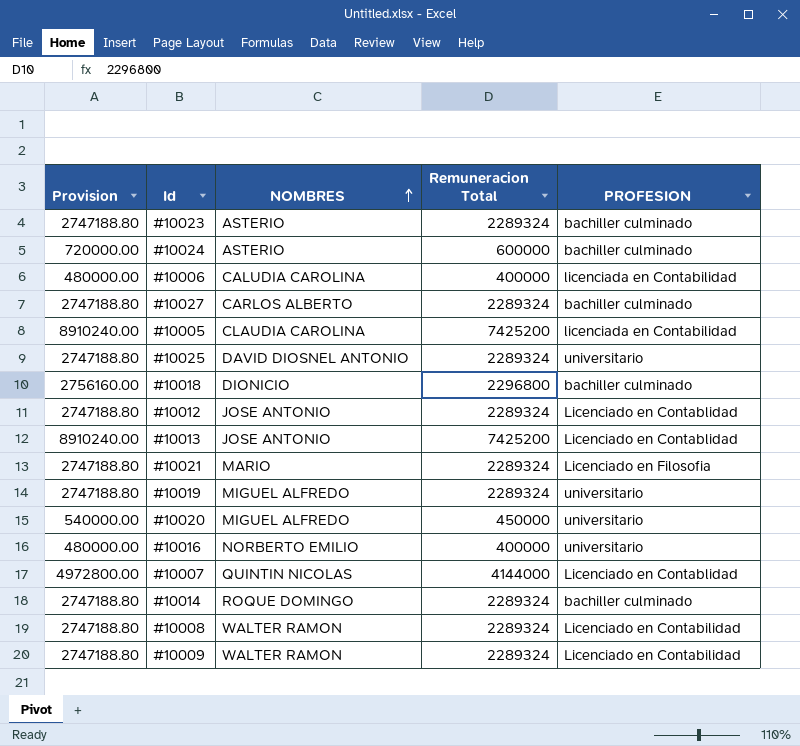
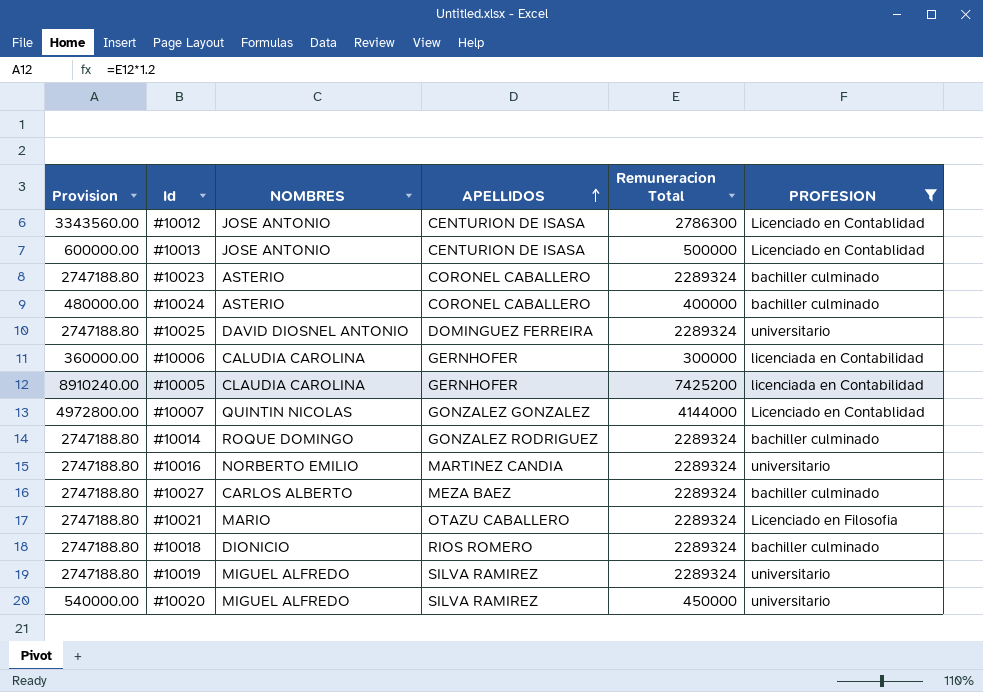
filter: none -> PROFESION != Licenciado en Contabilidad
row order: NOMBRES ascending -> APELLIDOS ascending
column APELLIDOS | position: none -> 4
#10012 | Provision: 2747188.80 -> 3343560.00
#10012 | Remuneracion Total: 2289324 -> 2786300
#10013 | Provision: 8910240.00 -> 600000.00
#10013 | Remuneracion Total: 7425200 -> 500000
#10024 | Provision: 720000.00 -> 480000.00
#10024 | Remuneracion Total: 600000 -> 400000
#10006 | Provision: 480000.00 -> 360000.00
#10006 | Remuneracion Total: 400000 -> 300000
#10016 | Provision: 480000.00 -> 2747188.80
#10016 | Remuneracion Total: 400000 -> 2289324
#10018 | Provision: 2756160.00 -> 2747188.80
#10018 | Remuneracion Total: 2296800 -> 2289324

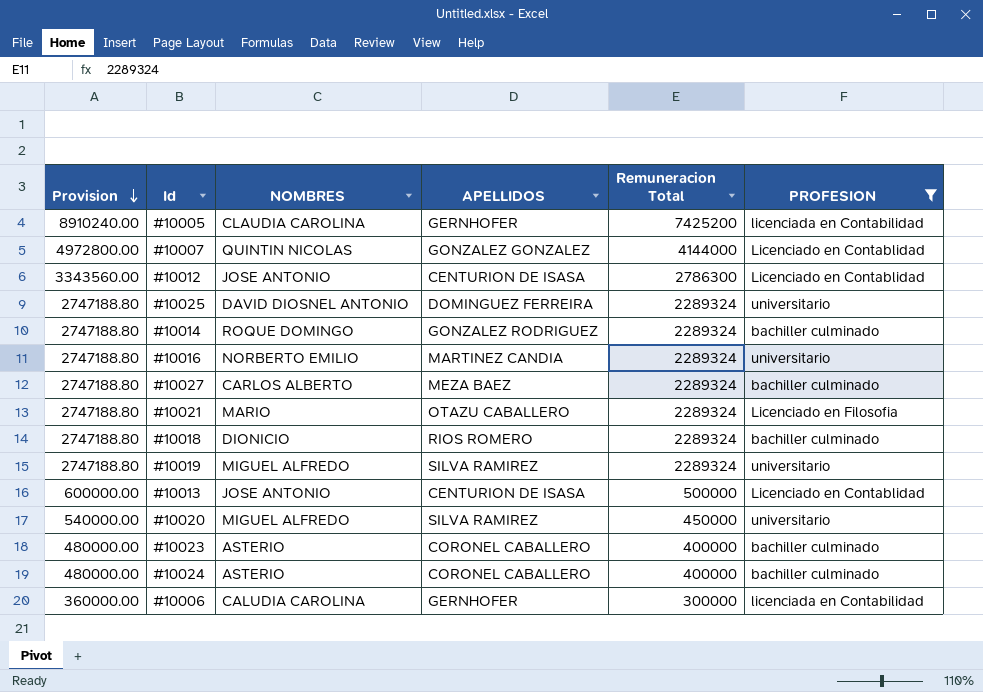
row order: APELLIDOS ascending -> Provision descending
#10023 | Provision: 2747188.80 -> 480000.00
#10023 | Remuneracion Total: 2289324 -> 400000

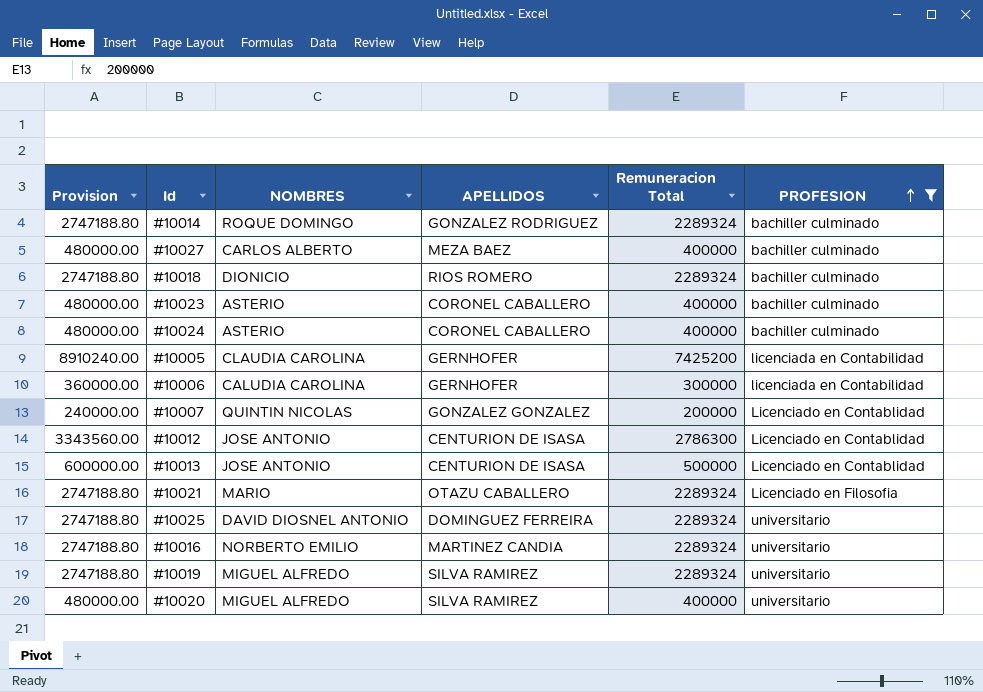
row order: Provision descending -> PROFESION ascending
#10027 | Provision: 2747188.80 -> 480000.00
#10027 | Remuneracion Total: 2289324 -> 400000
#10007 | Provision: 4972800.00 -> 240000.00
#10007 | Remuneracion Total: 4144000 -> 200000
#10020 | Provision: 540000.00 -> 480000.00
#10020 | Remuneracion Total: 450000 -> 400000

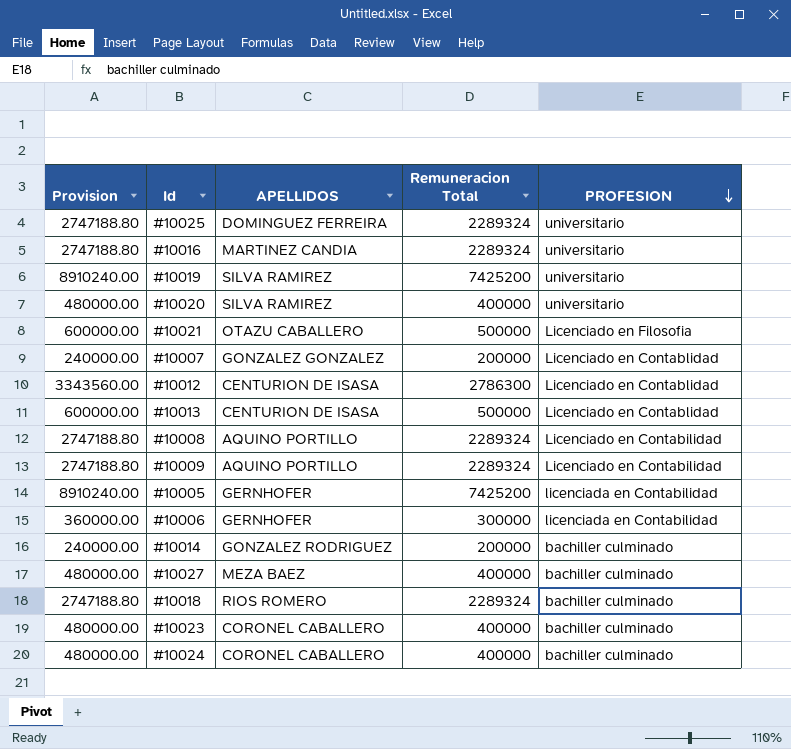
filter: PROFESION != Licenciado en Contabilidad -> none
row order: PROFESION ascending -> PROFESION descending
column NOMBRES | position: 3 -> none
#10019 | Provision: 2747188.80 -> 8910240.00
#10019 | Remuneracion Total: 2289324 -> 7425200
#10021 | Provision: 2747188.80 -> 600000.00
#10021 | Remuneracion Total: 2289324 -> 500000
#10014 | Provision: 2747188.80 -> 240000.00
#10014 | Remuneracion Total: 2289324 -> 200000

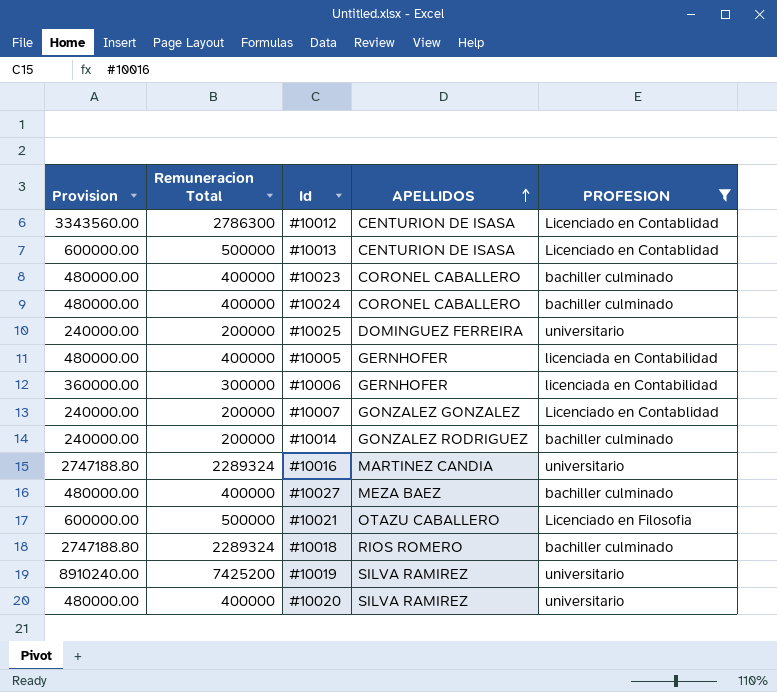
filter: none -> PROFESION != Licenciado en Contabilidad
row order: PROFESION descending -> APELLIDOS ascending
column Remuneracion Total | position: 4 -> 2
#10025 | Provision: 2747188.80 -> 240000.00
#10025 | Remuneracion Total: 2289324 -> 200000
#10005 | Provision: 8910240.00 -> 480000.00
#10005 | Remuneracion Total: 7425200 -> 400000

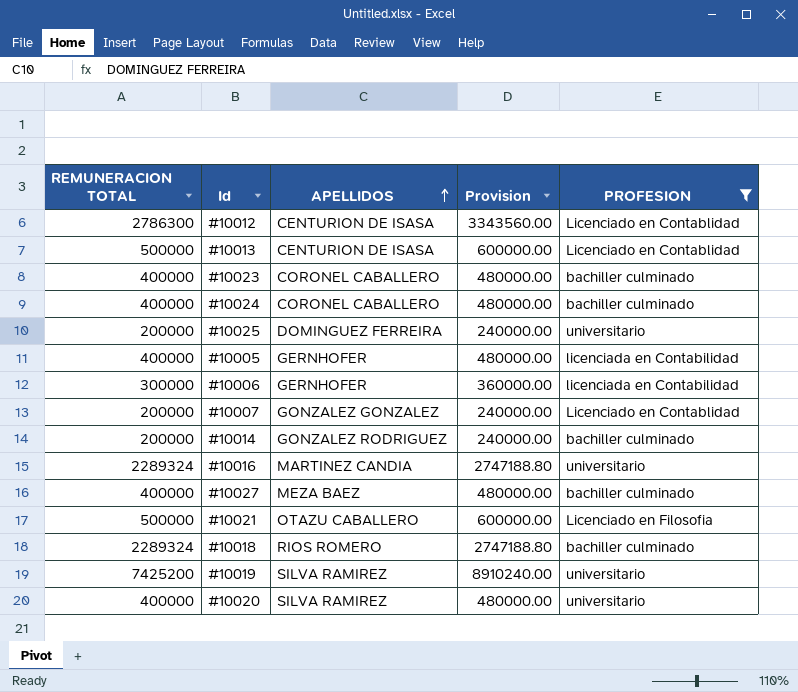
column name: Remuneracion Total -> REMUNERACION TOTAL
column Provision | position: 1 -> 4

